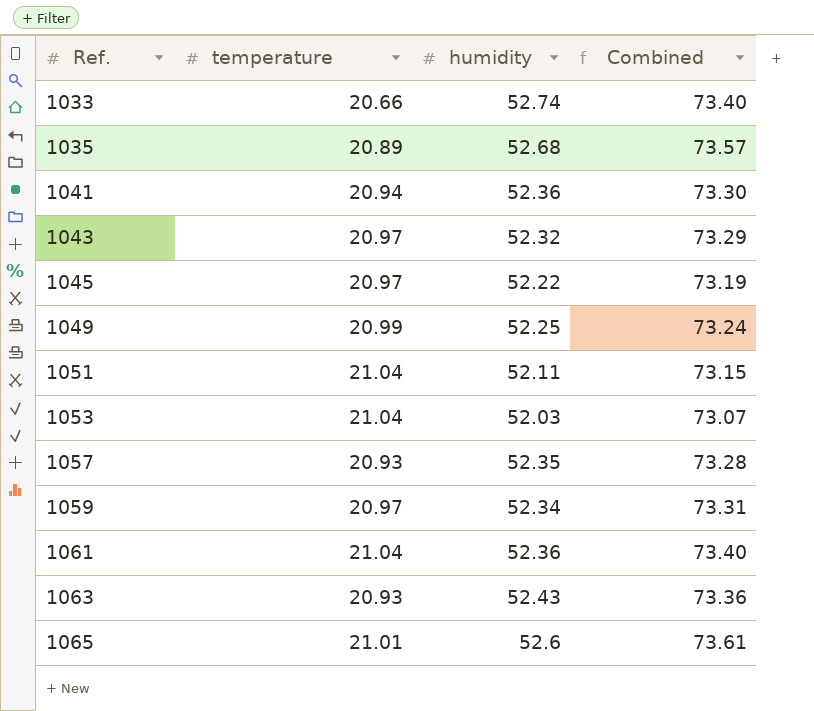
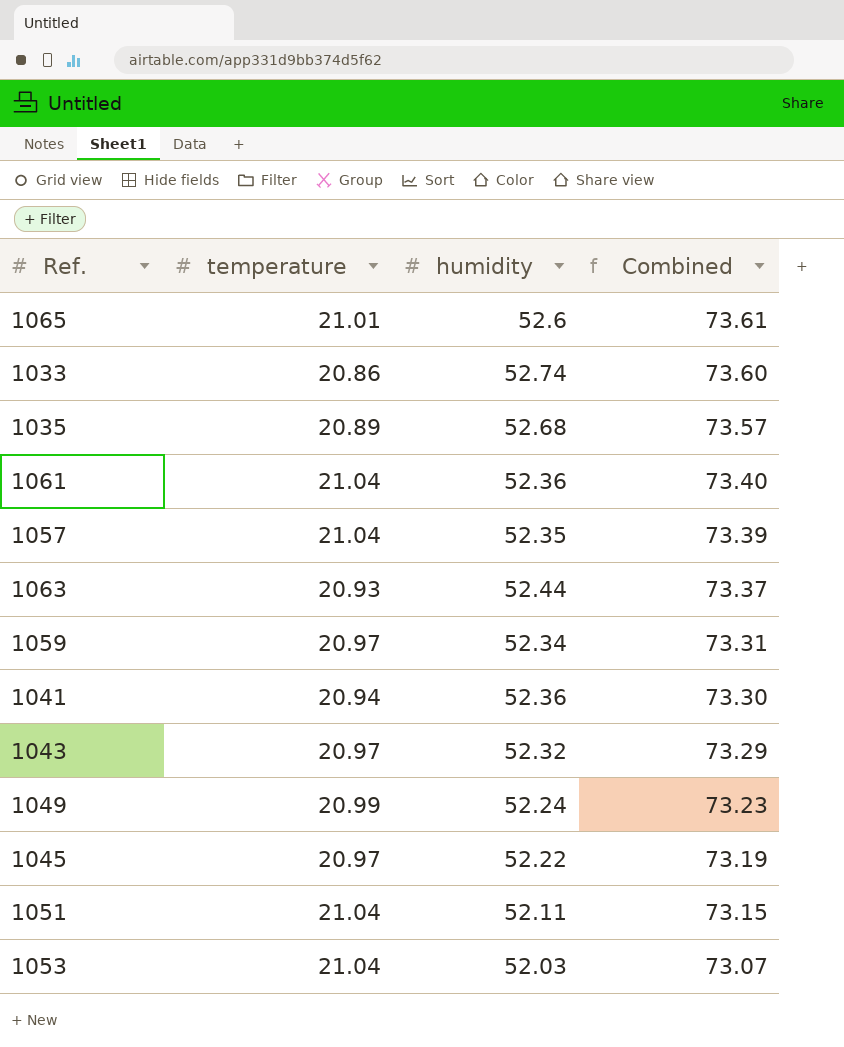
row order: Ref. ascending -> Combined descending
1033 | temperature: 20.66 -> 20.86
1033 | Combined: 73.40 -> 73.60
1057 | temperature: 20.93 -> 21.04
1057 | Combined: 73.28 -> 73.39
1063 | humidity: 52.43 -> 52.44
1063 | Combined: 73.36 -> 73.37
1049 | humidity: 52.25 -> 52.24
1049 | Combined: 73.24 -> 73.23

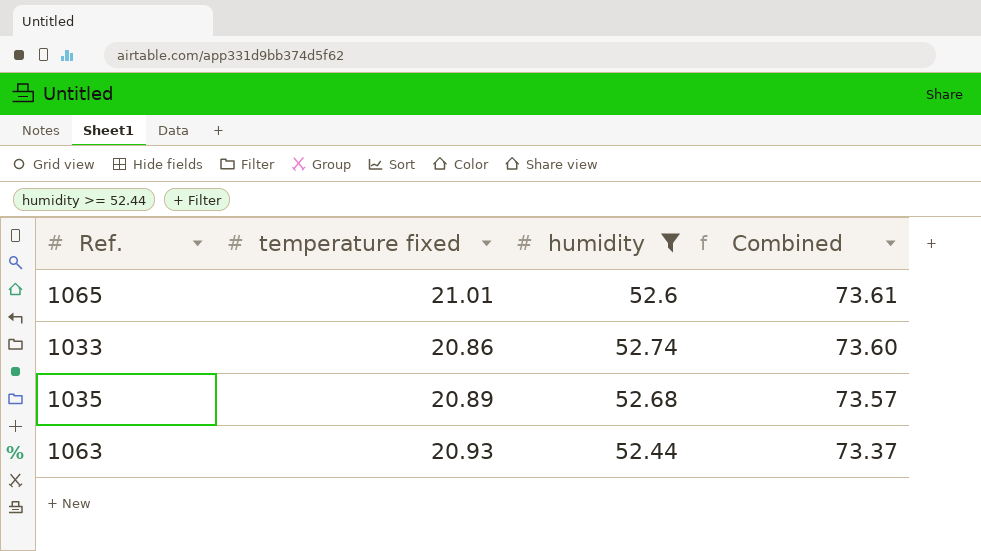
filter: none -> humidity >= 52.44
column name: temperature -> temperature fixed

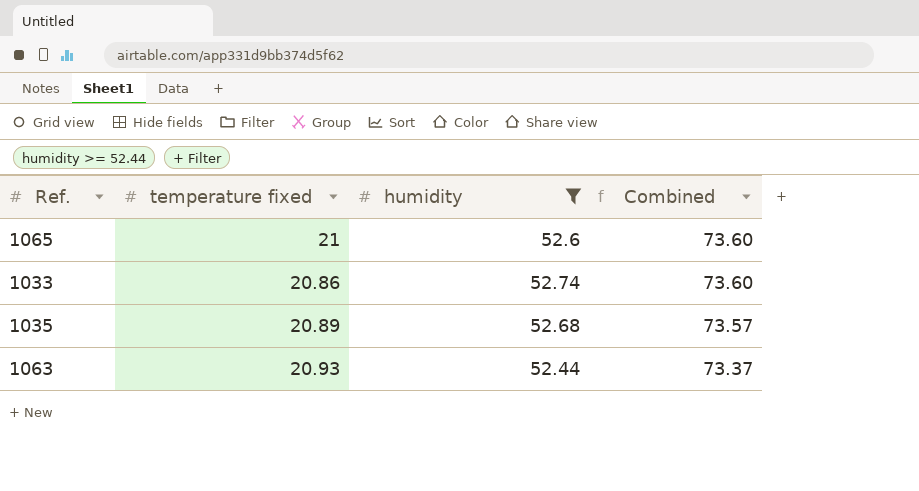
1065 | temperature fixed: 21.01 -> 21
1065 | Combined: 73.61 -> 73.60

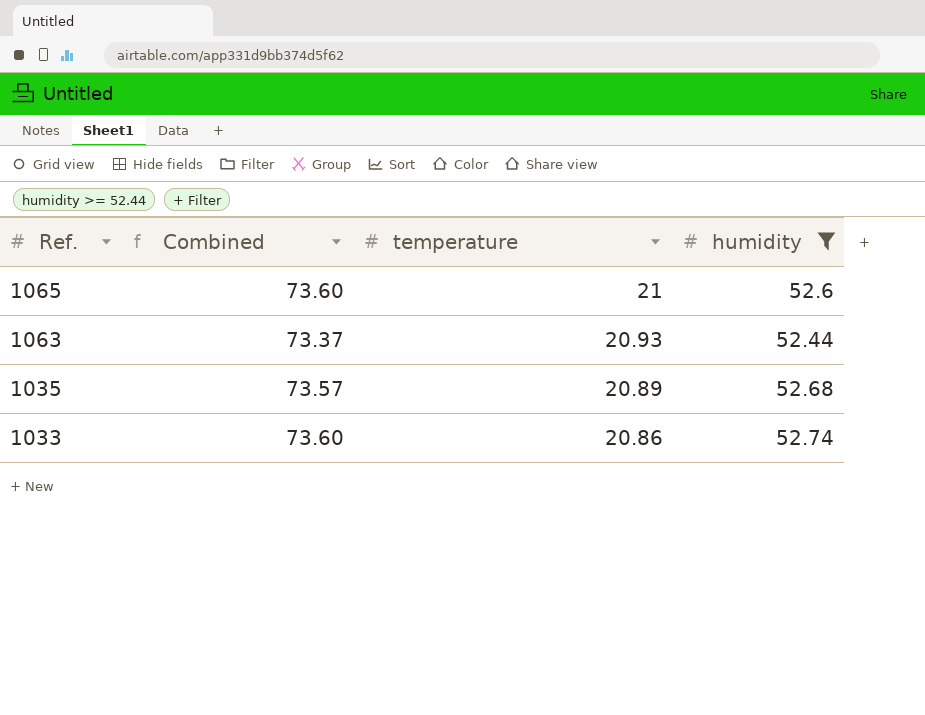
row order: Combined descending -> Ref. descending
column Combined | position: 4 -> 2
column name: temperature fixed -> temperature

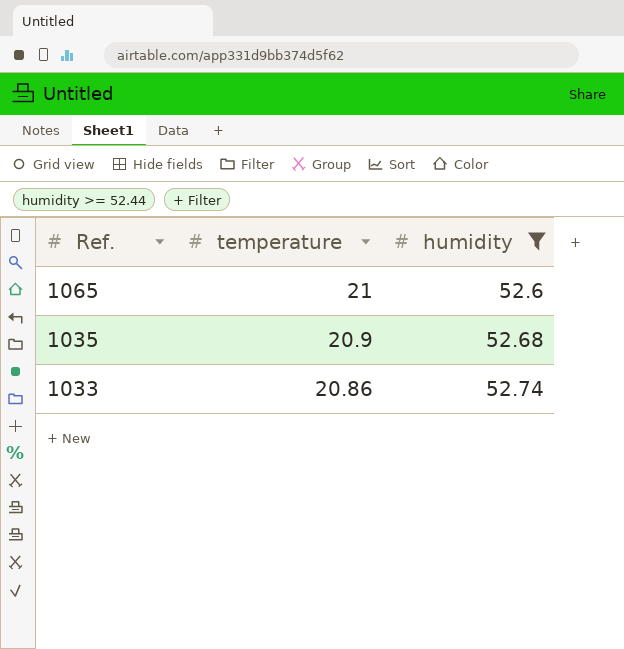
column Combined | formula: [temperature] + [humidity] -> none
row 1063: 73.37 | 20.93 | 52.44 -> none
1035 | temperature: 20.89 -> 20.9

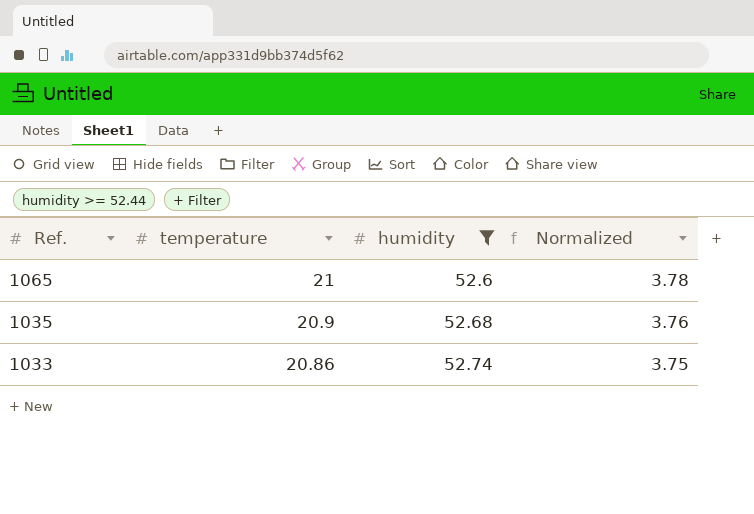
column Normalized | formula: none -> [temperature] * 0.18

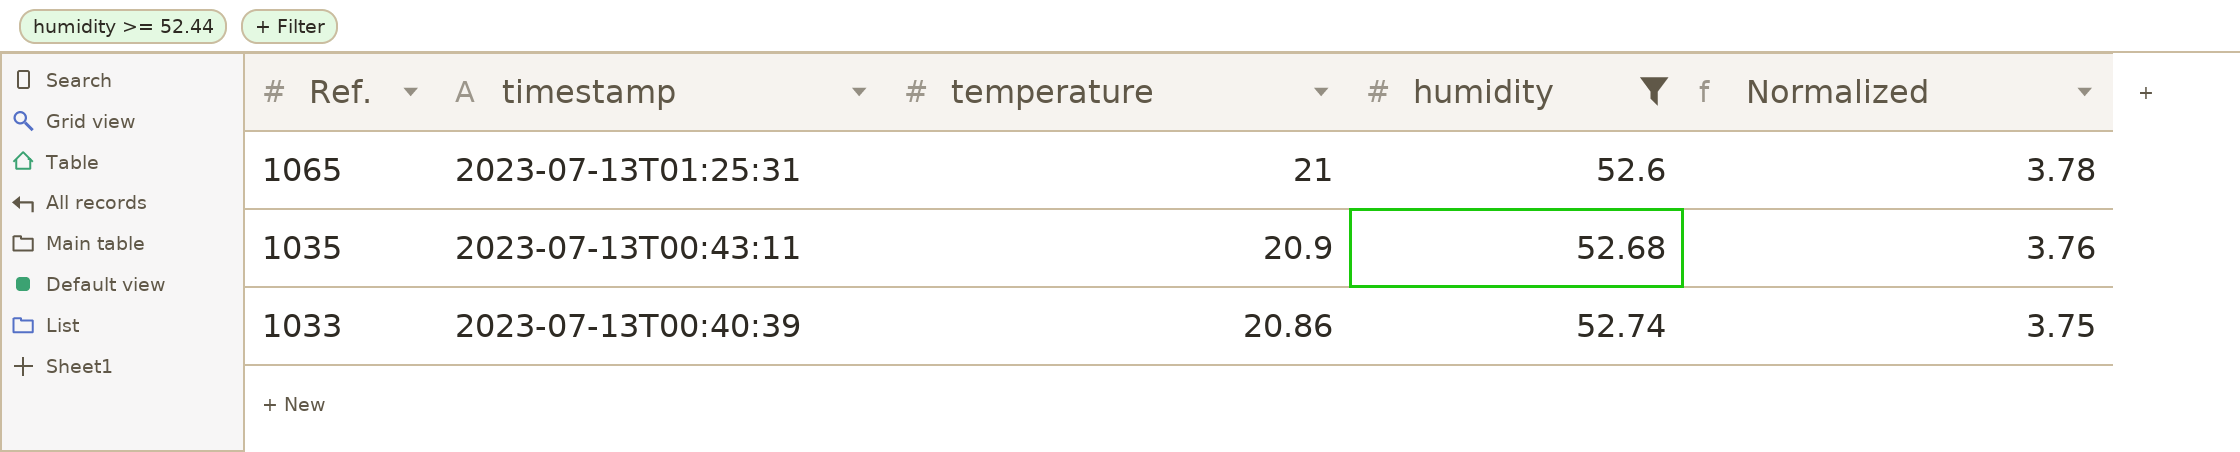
column timestamp | position: none -> 2

